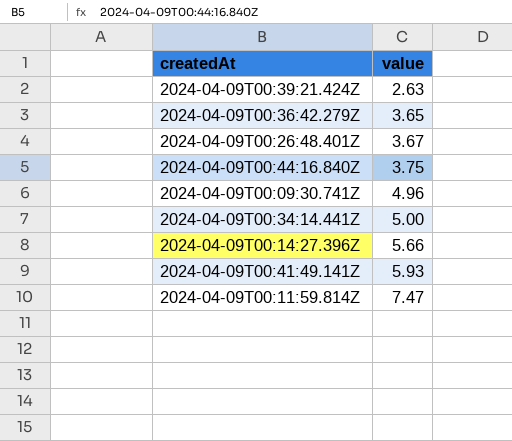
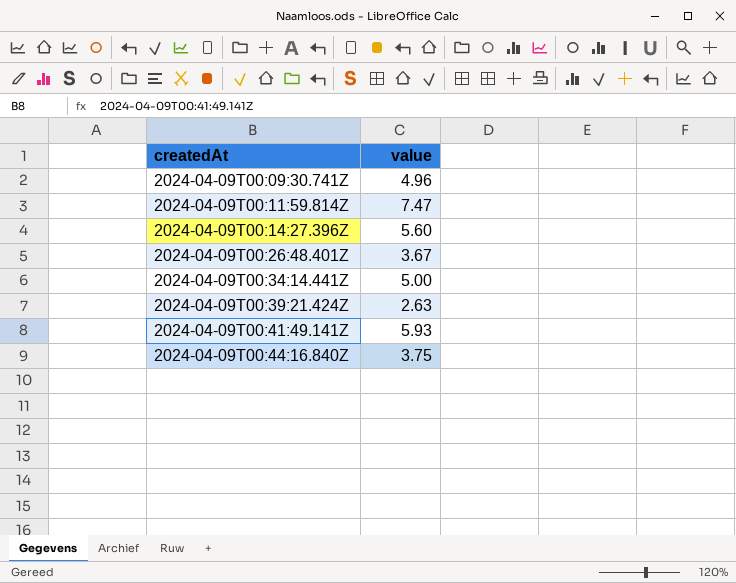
row order: value ascending -> createdAt ascending
row 2024-04-09T00:36:42.279Z: 3.65 -> none
2024-04-09T00:14:27.396Z | value: 5.66 -> 5.60

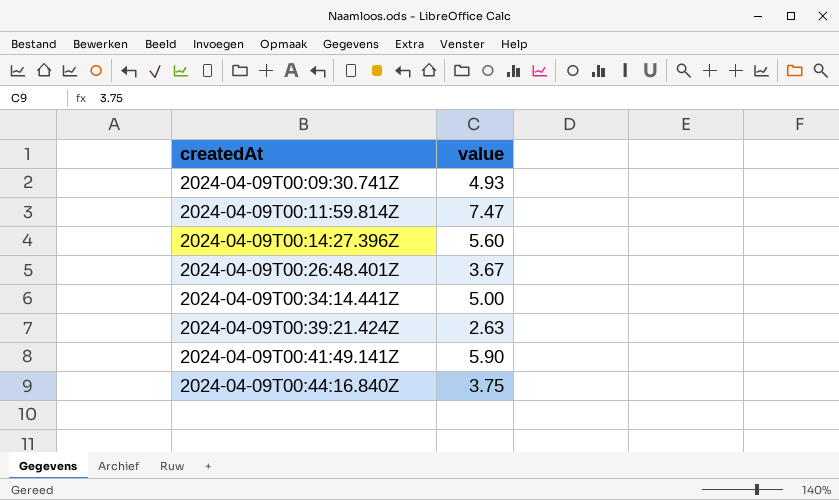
2024-04-09T00:09:30.741Z | value: 4.96 -> 4.93
2024-04-09T00:41:49.141Z | value: 5.93 -> 5.90

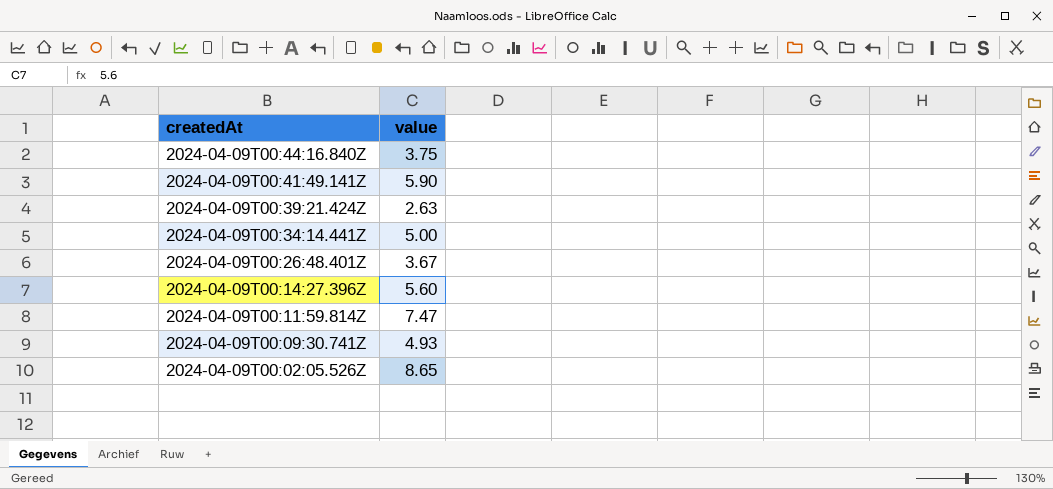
row order: createdAt ascending -> createdAt descending
row 2024-04-09T00:02:05.526Z: none -> 8.65

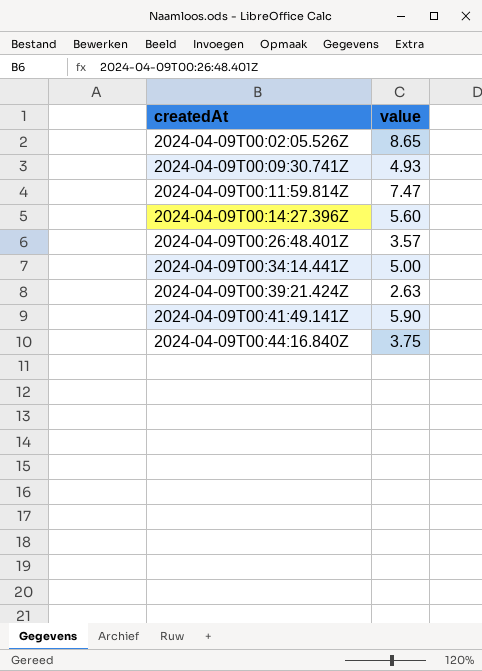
row order: createdAt descending -> createdAt ascending
2024-04-09T00:26:48.401Z | value: 3.67 -> 3.57

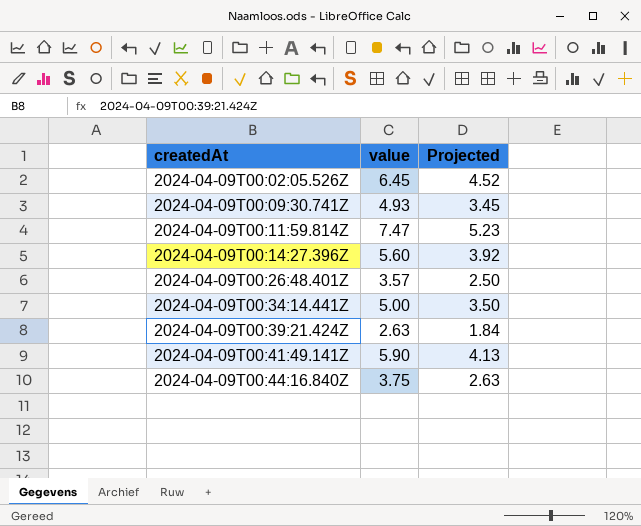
column Projected | formula: none -> [value] * 0.7
2024-04-09T00:02:05.526Z | value: 8.65 -> 6.45

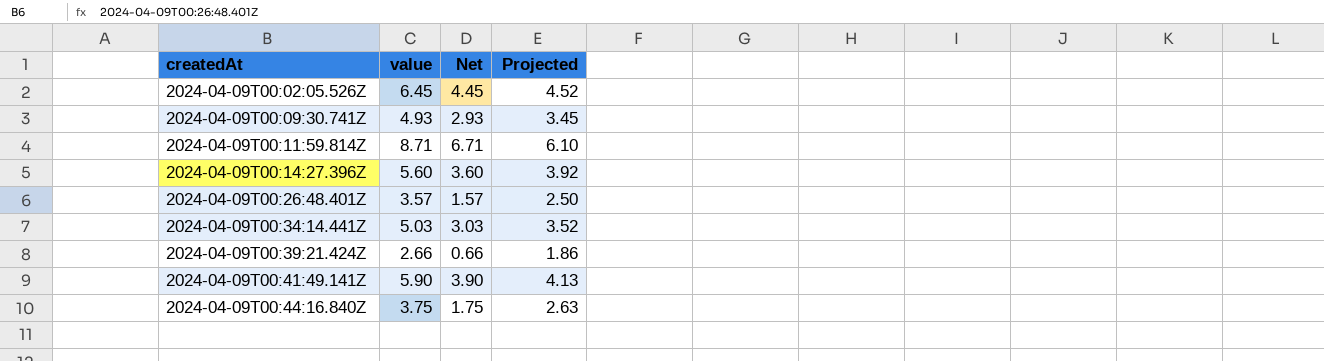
column Net | formula: none -> [value] - 2
2024-04-09T00:11:59.814Z | value: 7.47 -> 8.71
2024-04-09T00:11:59.814Z | Projected: 5.23 -> 6.10
2024-04-09T00:34:14.441Z | value: 5.00 -> 5.03
2024-04-09T00:34:14.441Z | Projected: 3.50 -> 3.52
2024-04-09T00:39:21.424Z | value: 2.63 -> 2.66
2024-04-09T00:39:21.424Z | Projected: 1.84 -> 1.86

